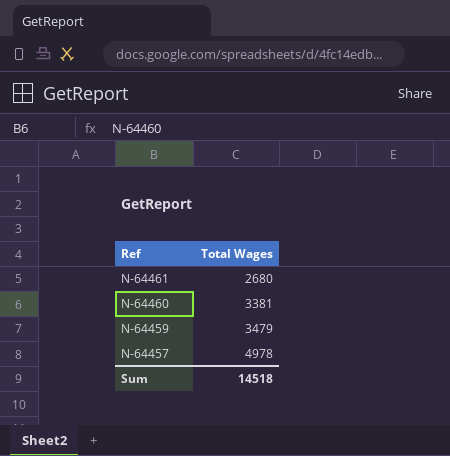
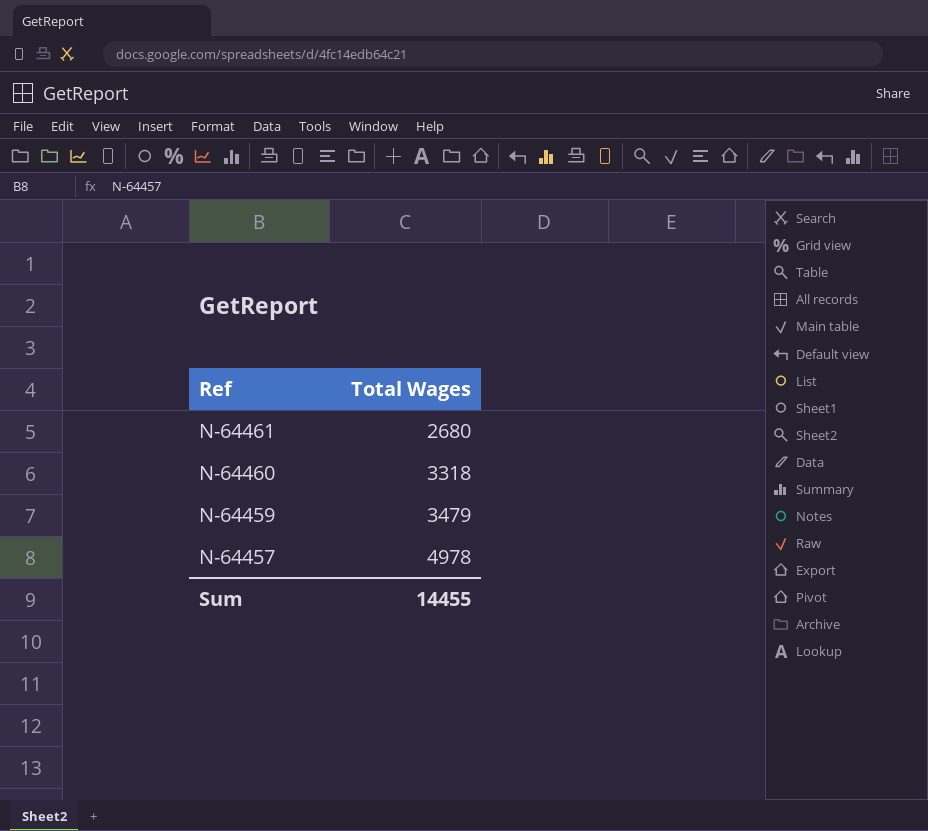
N-64460 | Total Wages: 3381 -> 3318
Sum | Total Wages: 14518 -> 14455

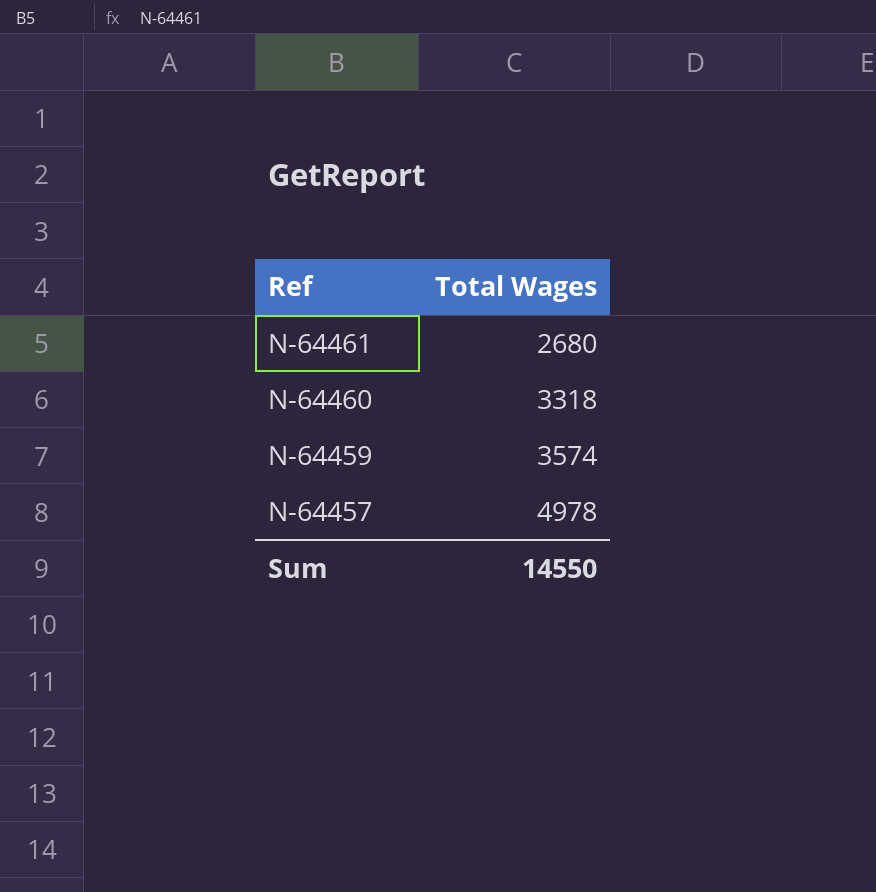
N-64459 | Total Wages: 3479 -> 3574
Sum | Total Wages: 14455 -> 14550

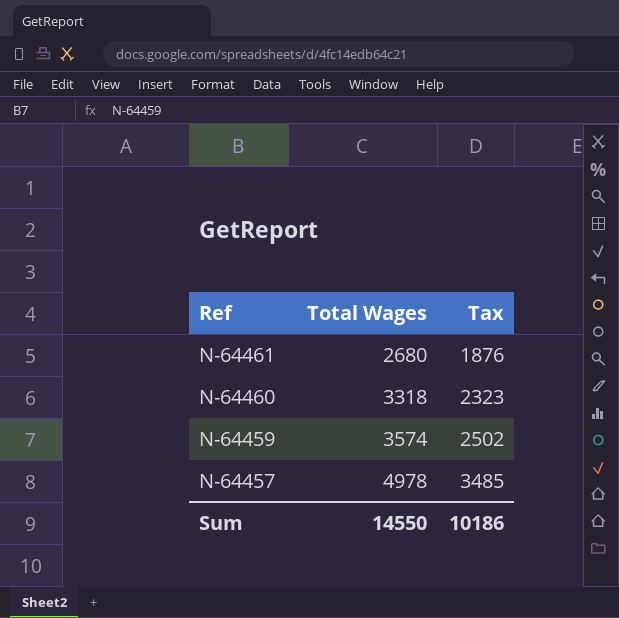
column Tax | formula: none -> [Total Wages] * 0.7

